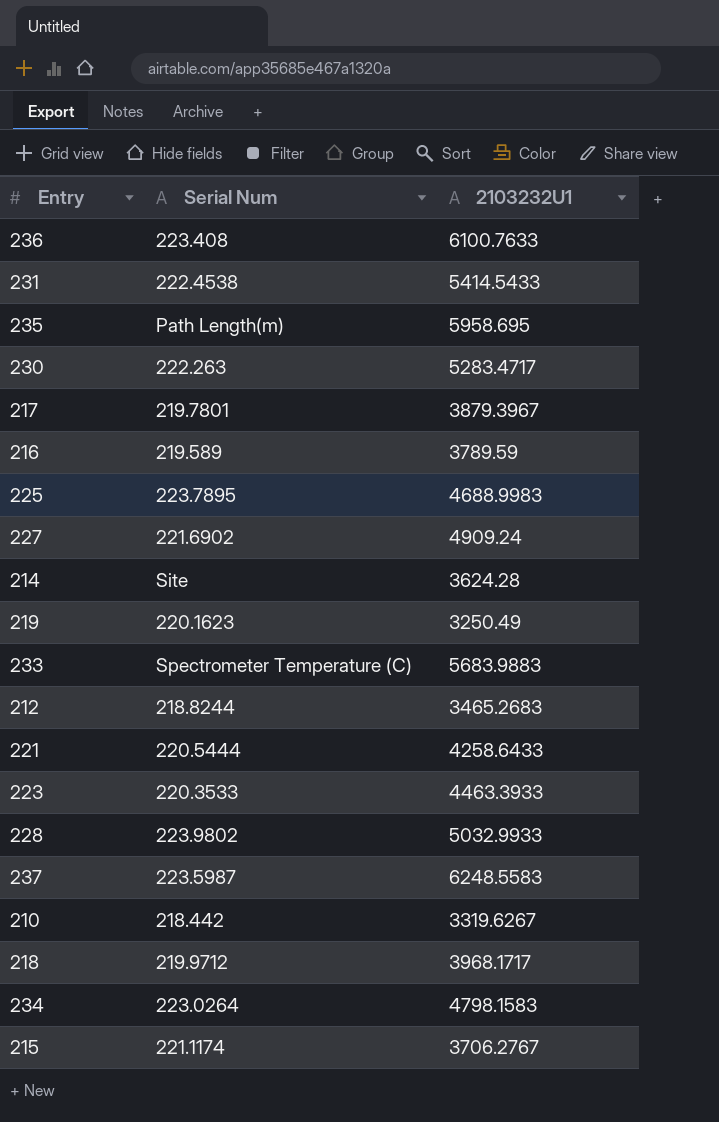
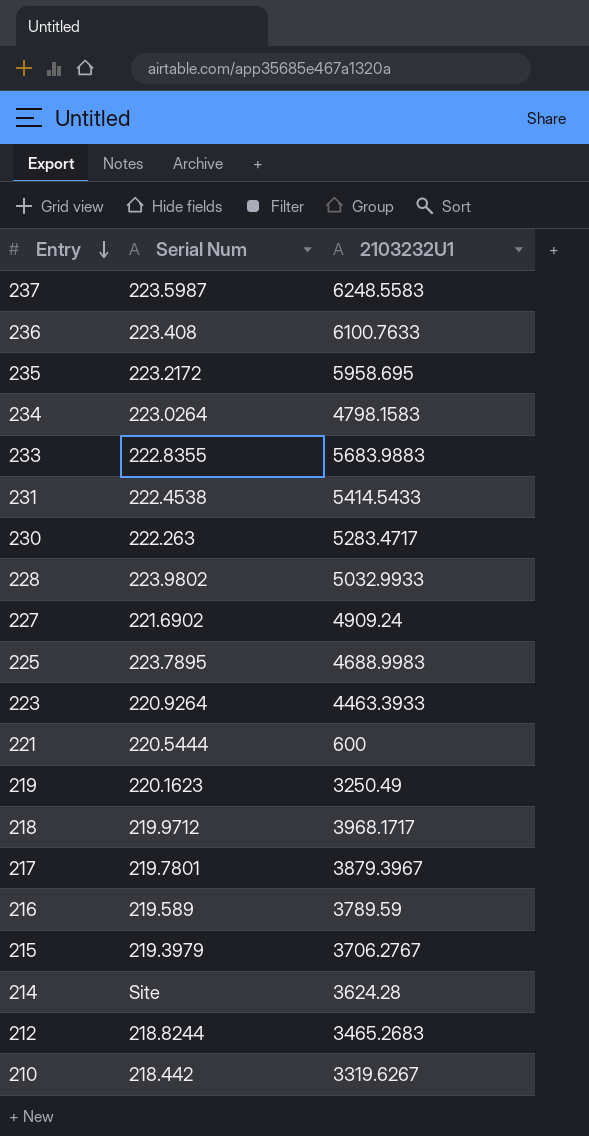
row order: none -> Entry descending
235 | Serial Num: Path Length(m) -> 223.2172
233 | Serial Num: Spectrometer Temperature (C) -> 222.8355
223 | Serial Num: 220.3533 -> 220.9264
221 | 2103232U1: 4258.6433 -> 600
215 | Serial Num: 221.1174 -> 219.3979

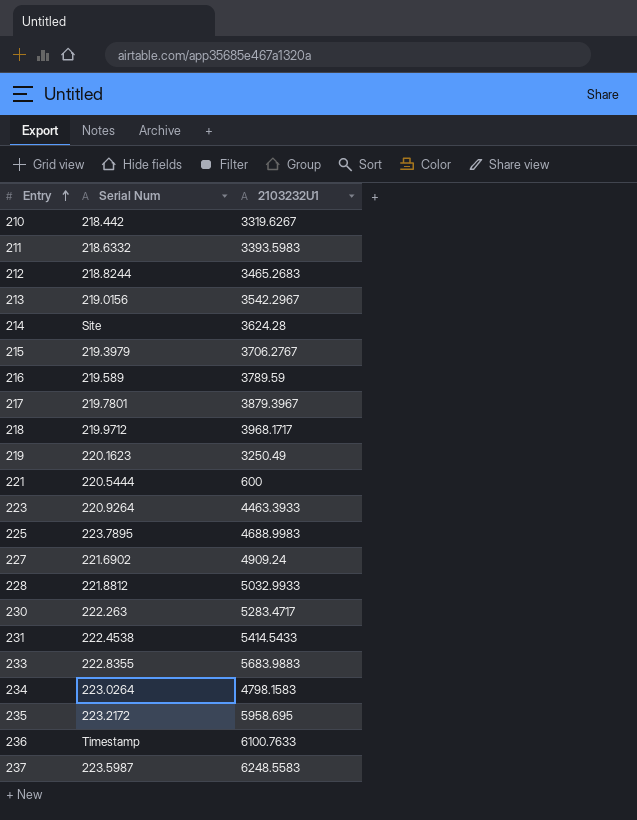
row order: Entry descending -> Entry ascending
row 211: none -> 218.6332 | 3393.5983
row 213: none -> 219.0156 | 3542.2967
228 | Serial Num: 223.9802 -> 221.8812
236 | Serial Num: 223.408 -> Timestamp

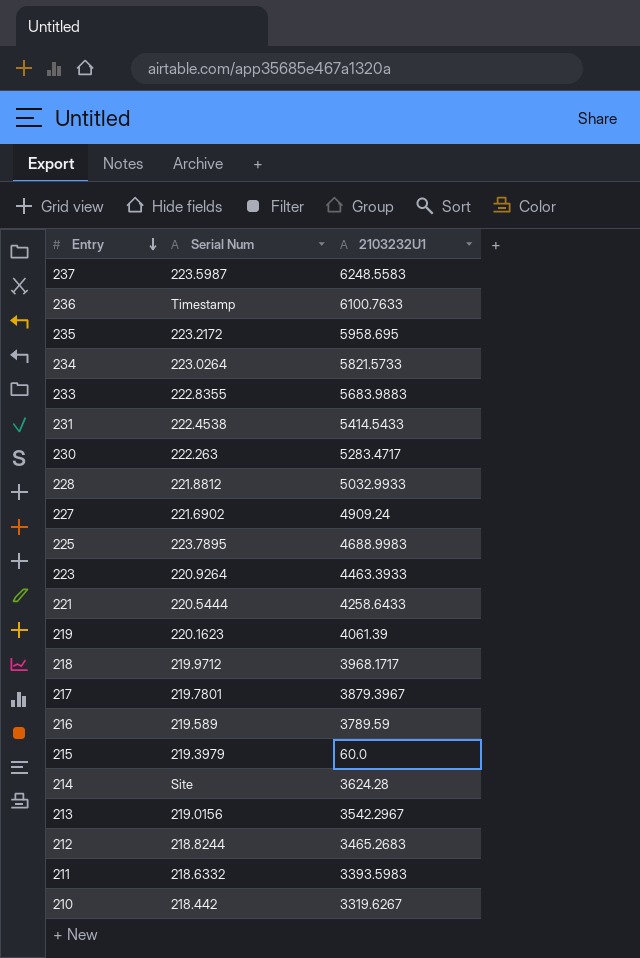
row order: Entry ascending -> Entry descending
234 | 2103232U1: 4798.1583 -> 5821.5733
221 | 2103232U1: 600 -> 4258.6433
219 | 2103232U1: 3250.49 -> 4061.39
215 | 2103232U1: 3706.2767 -> 60.0

